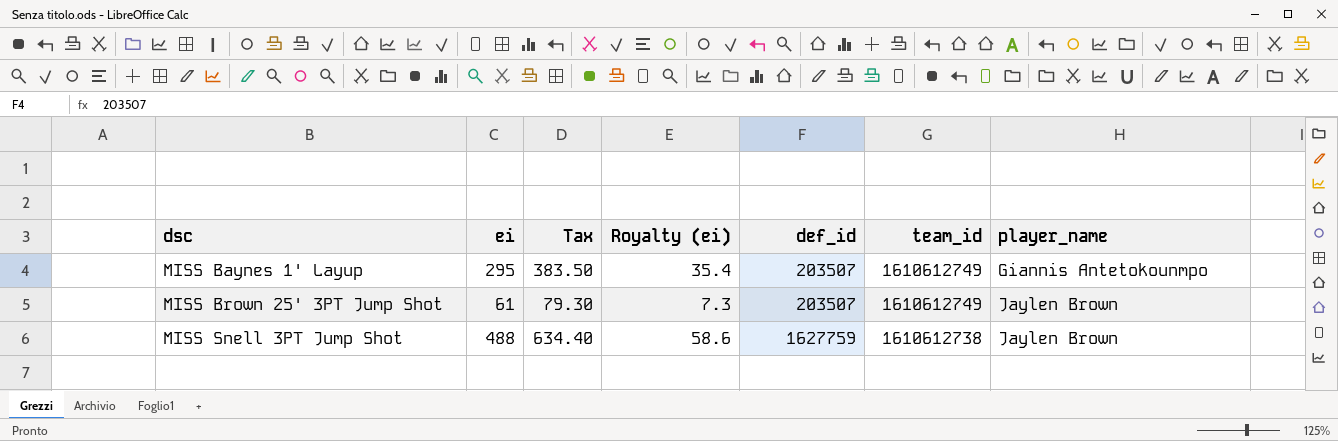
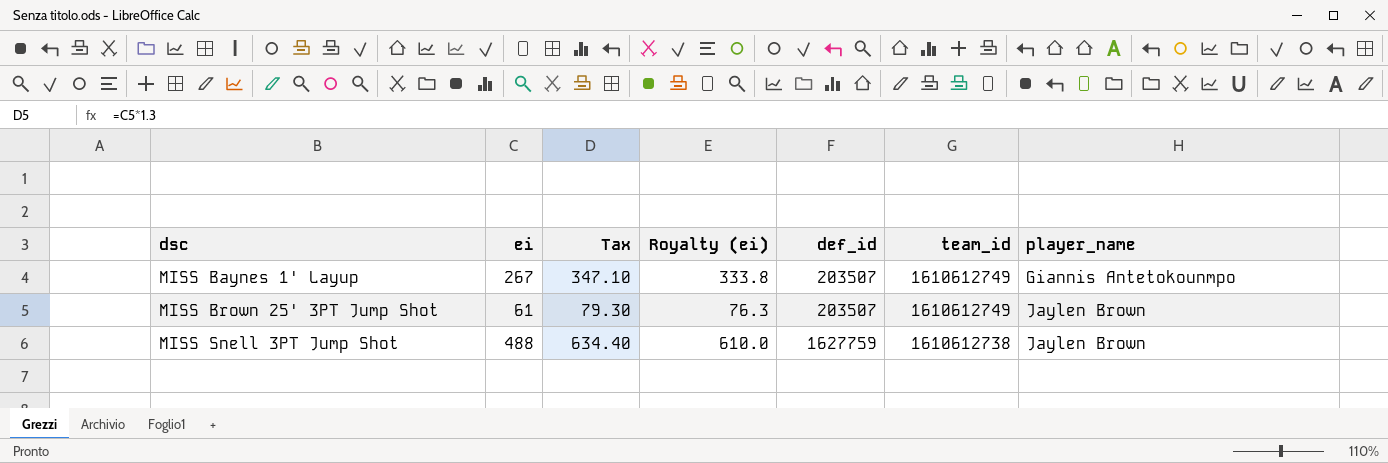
column Royalty (ei) | formula: [ei] * 0.12 -> [ei] * 1.25
MISS Baynes 1' Layup | ei: 295 -> 267
MISS Baynes 1' Layup | Tax: 383.50 -> 347.10

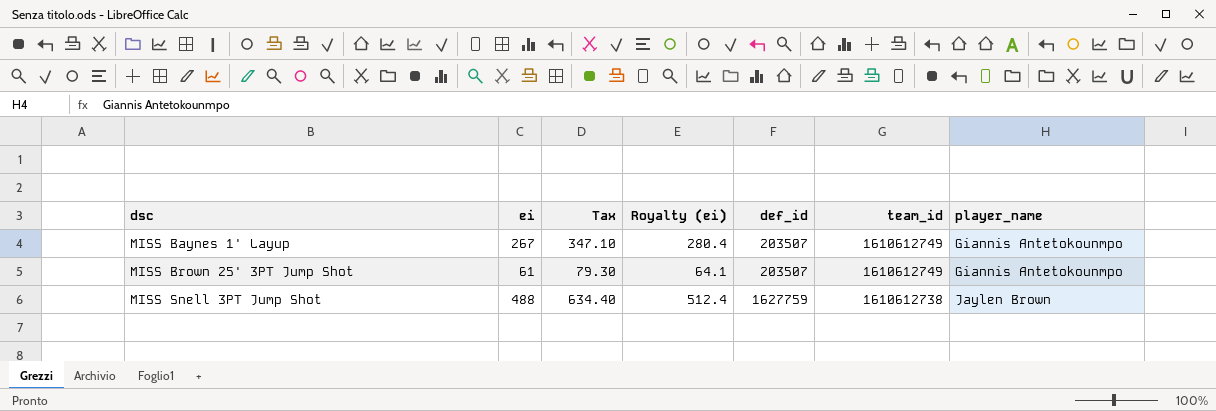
column Royalty (ei) | formula: [ei] * 1.25 -> [ei] * 1.05
MISS Brown 25' 3PT Jump Shot | player_name: Jaylen Brown -> Giannis Antetokounmpo

